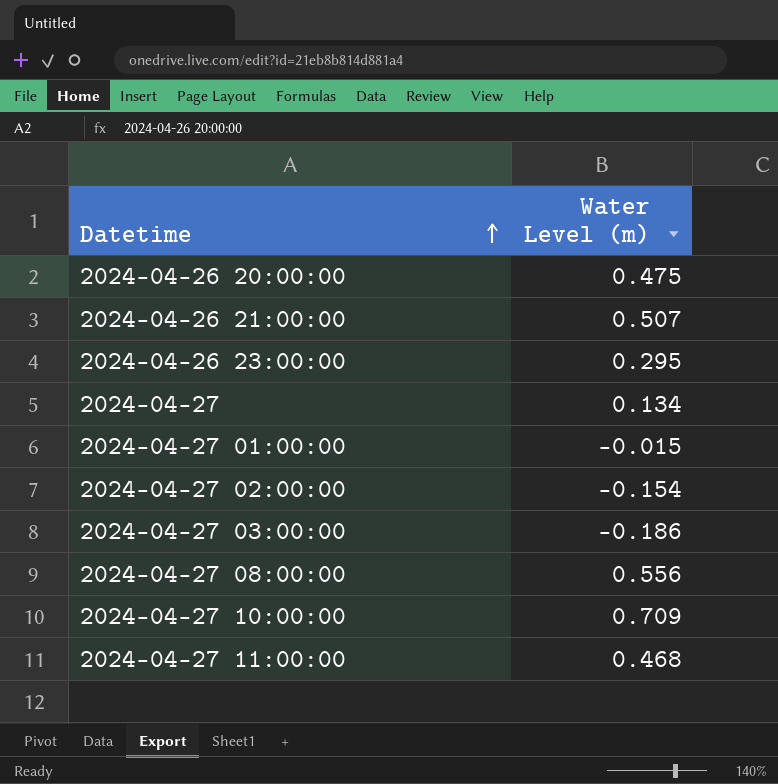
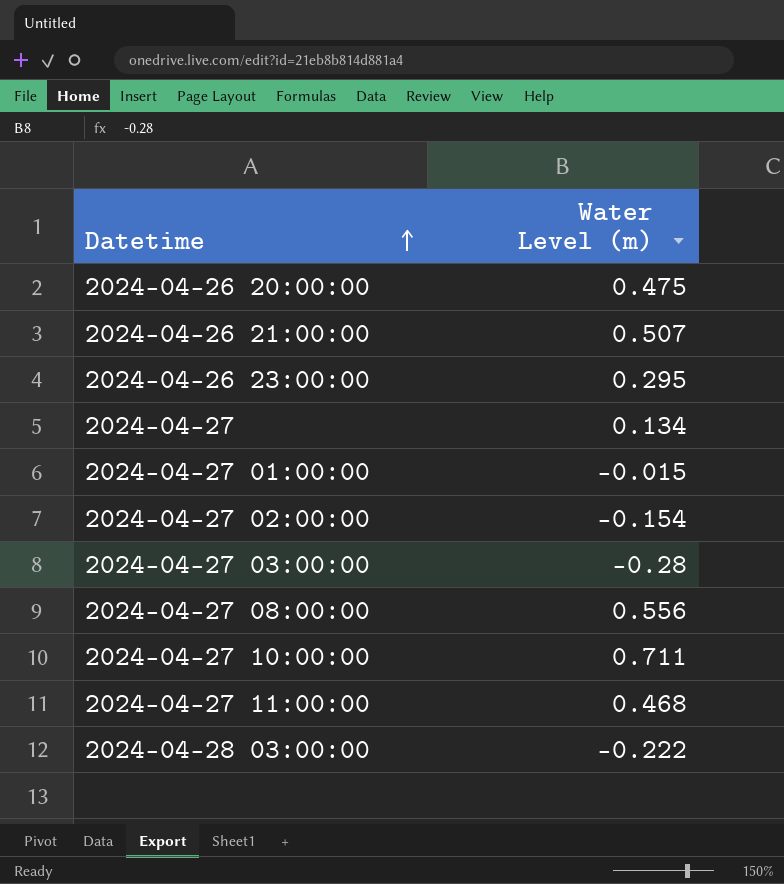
2024-04-27 03:00:00 | Water Level (m): -0.186 -> -0.28
2024-04-27 10:00:00 | Water Level (m): 0.709 -> 0.711
row 2024-04-28 03:00:00: none -> -0.222

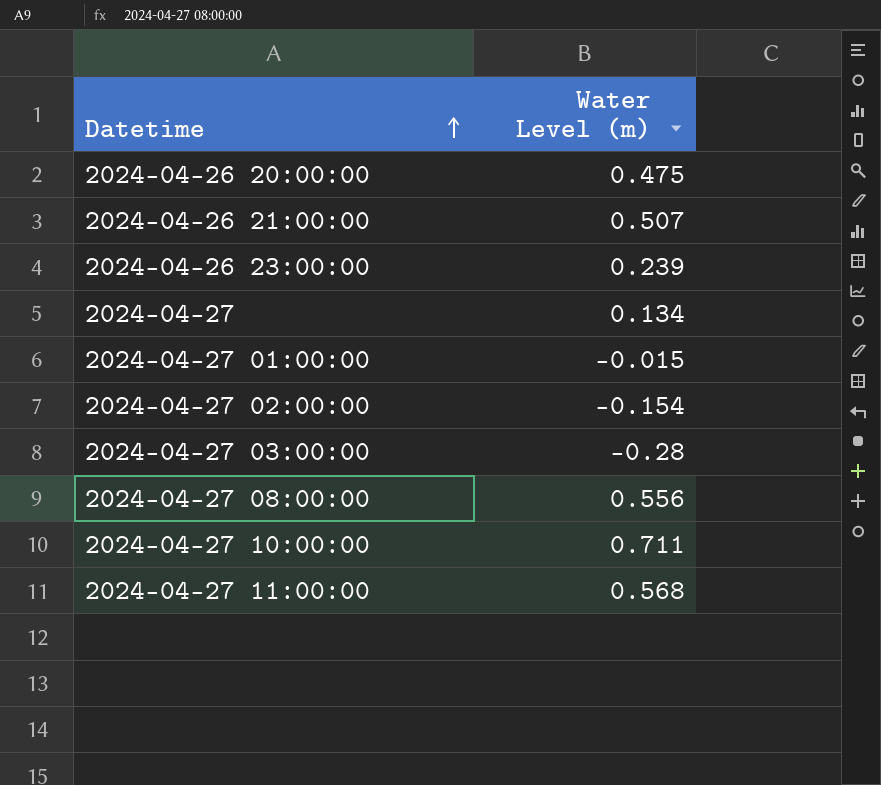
row 2024-04-28 03:00:00: -0.222 -> none
2024-04-26 23:00:00 | Water Level (m): 0.295 -> 0.239
2024-04-27 11:00:00 | Water Level (m): 0.468 -> 0.568

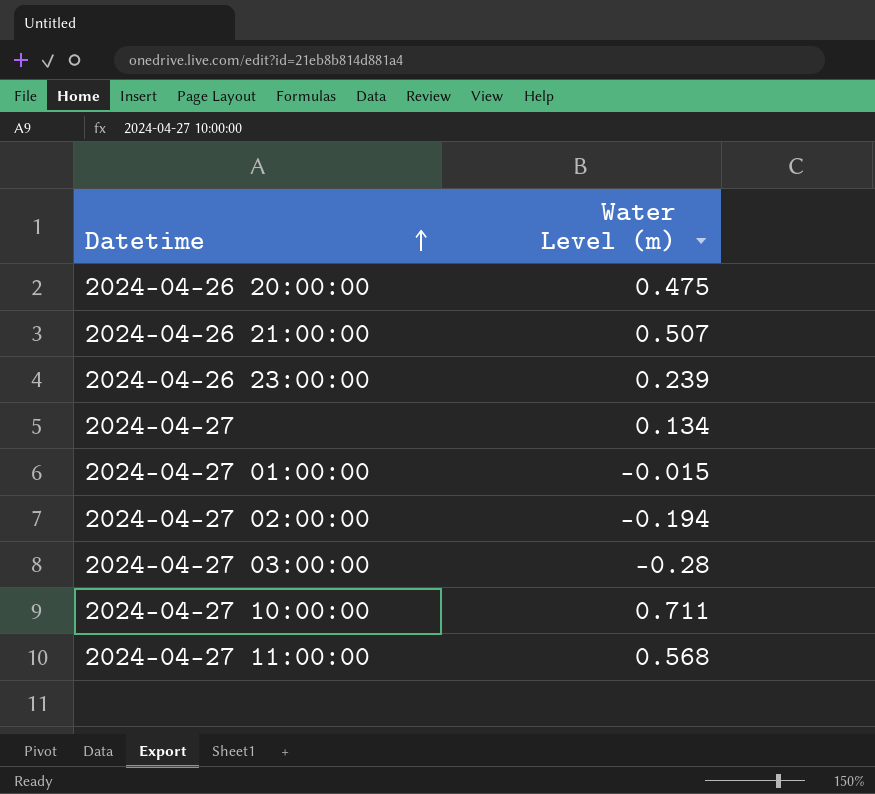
row 2024-04-27 08:00:00: 0.556 -> none
2024-04-27 02:00:00 | Water Level (m): -0.154 -> -0.194

